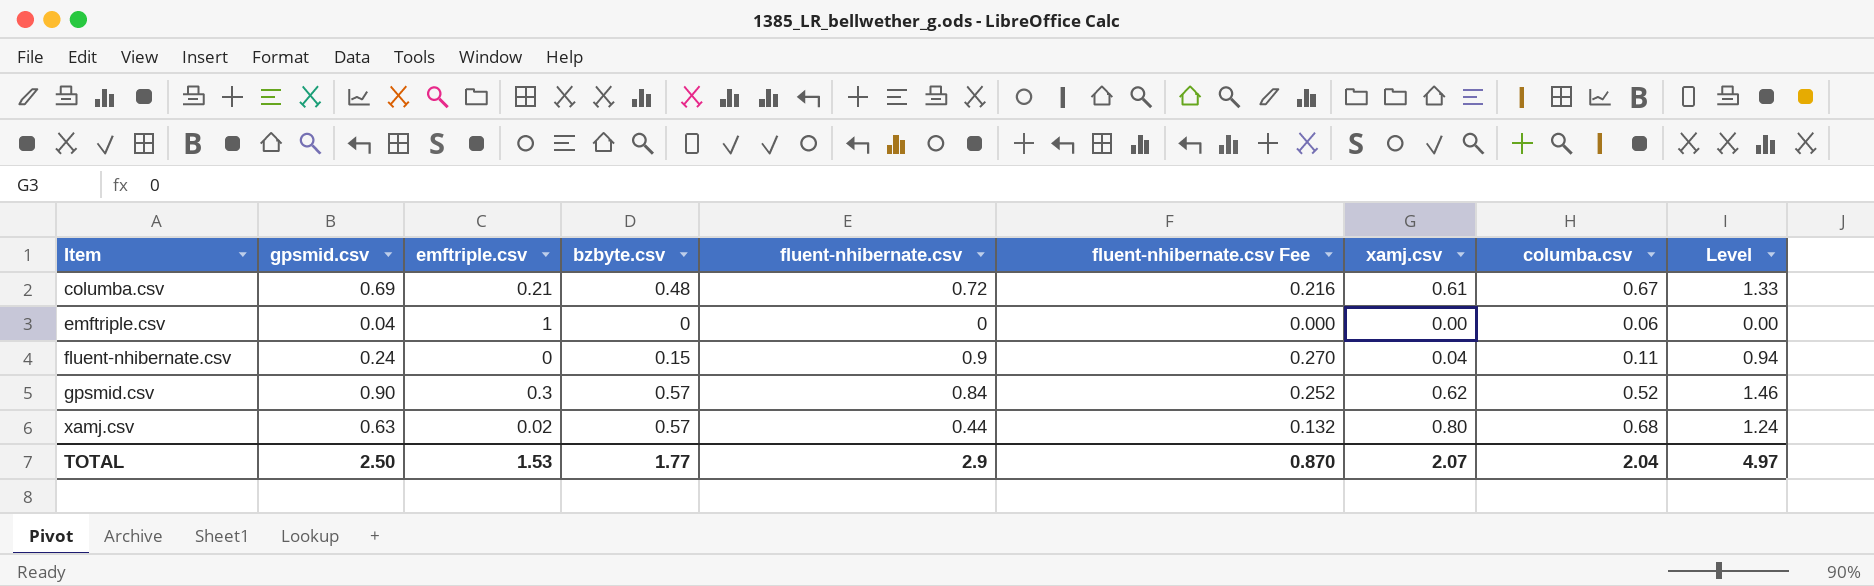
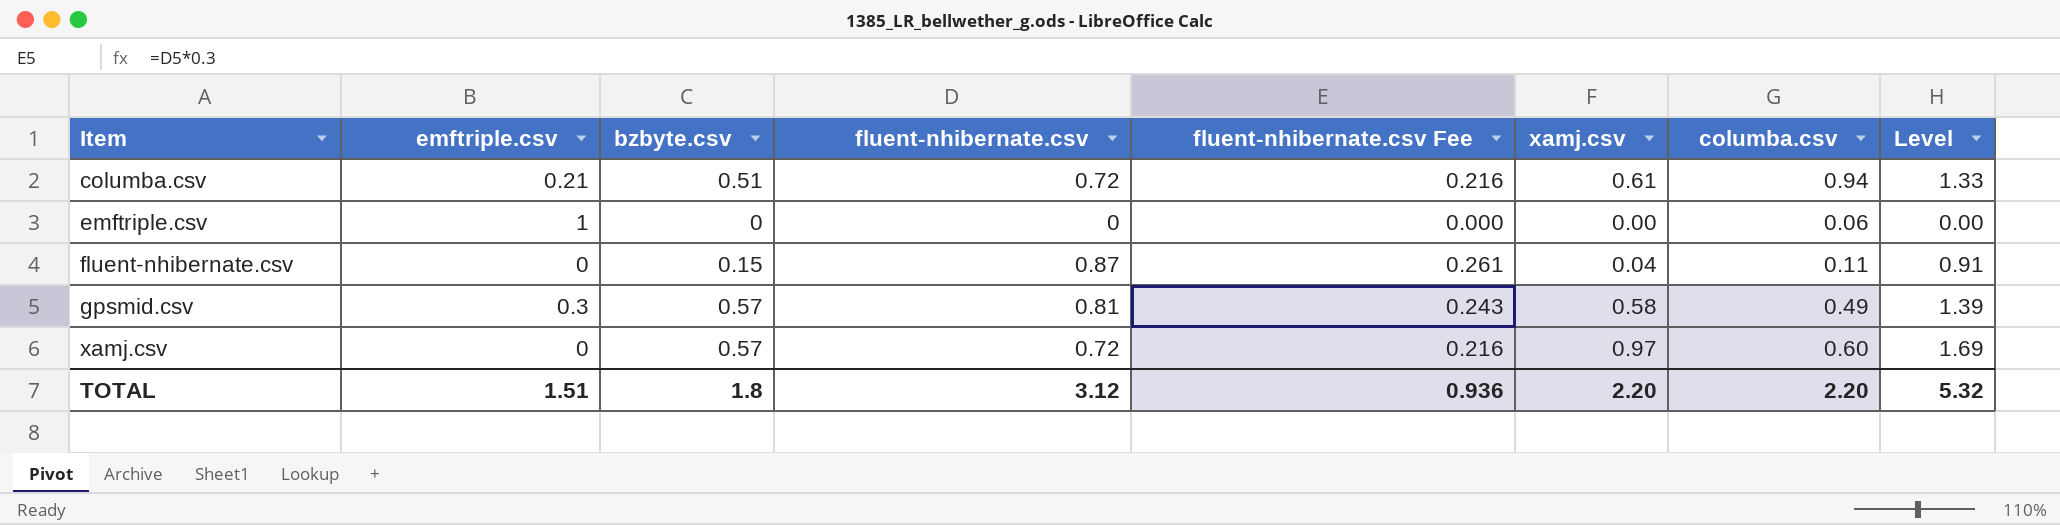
column gpsmid.csv | position: 2 -> none
columba.csv | bzbyte.csv: 0.48 -> 0.51
columba.csv | columba.csv: 0.67 -> 0.94
fluent-nhibernate.csv | fluent-nhibernate.csv: 0.9 -> 0.87
fluent-nhibernate.csv | fluent-nhibernate.csv Fee: 0.270 -> 0.261
fluent-nhibernate.csv | Level: 0.94 -> 0.91
gpsmid.csv | fluent-nhibernate.csv: 0.84 -> 0.81
gpsmid.csv | fluent-nhibernate.csv Fee: 0.252 -> 0.243
gpsmid.csv | xamj.csv: 0.62 -> 0.58
gpsmid.csv | columba.csv: 0.52 -> 0.49
gpsmid.csv | Level: 1.46 -> 1.39
xamj.csv | emftriple.csv: 0.02 -> 0
xamj.csv | fluent-nhibernate.csv: 0.44 -> 0.72
xamj.csv | fluent-nhibernate.csv Fee: 0.132 -> 0.216
xamj.csv | xamj.csv: 0.80 -> 0.97
xamj.csv | columba.csv: 0.68 -> 0.60
xamj.csv | Level: 1.24 -> 1.69
TOTAL | emftriple.csv: 1.53 -> 1.51
TOTAL | bzbyte.csv: 1.77 -> 1.8
TOTAL | fluent-nhibernate.csv: 2.9 -> 3.12
TOTAL | fluent-nhibernate.csv Fee: 0.870 -> 0.936
TOTAL | xamj.csv: 2.07 -> 2.20
TOTAL | columba.csv: 2.04 -> 2.20
TOTAL | Level: 4.97 -> 5.32

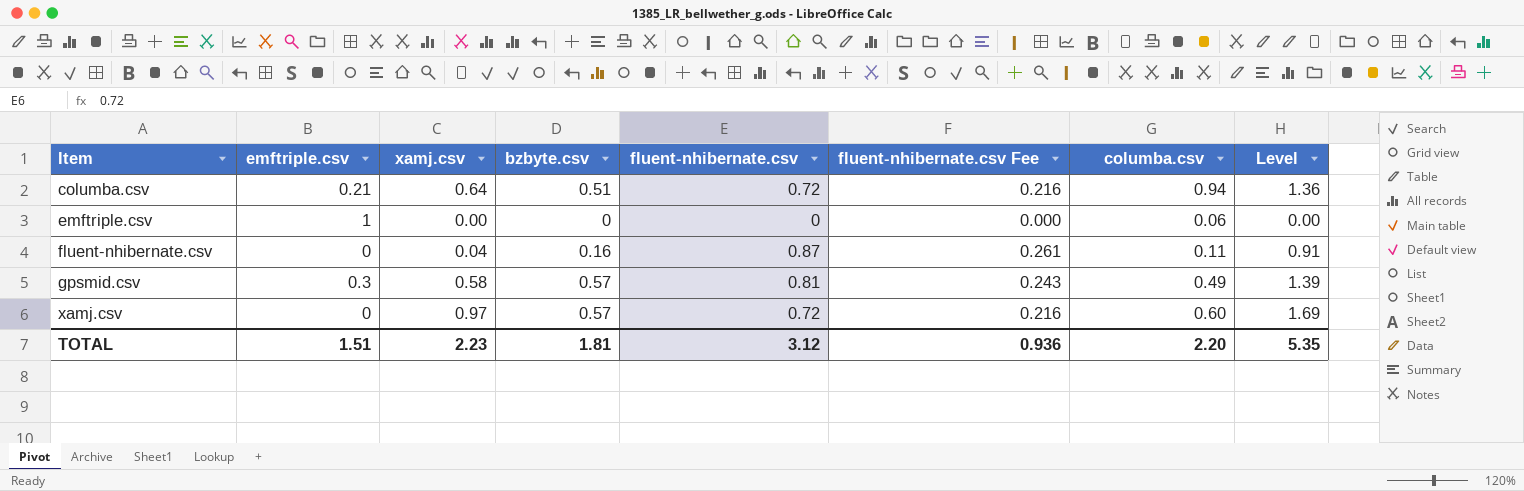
column xamj.csv | position: 6 -> 3
columba.csv | xamj.csv: 0.61 -> 0.64
columba.csv | Level: 1.33 -> 1.36
fluent-nhibernate.csv | bzbyte.csv: 0.15 -> 0.16
TOTAL | xamj.csv: 2.20 -> 2.23
TOTAL | bzbyte.csv: 1.8 -> 1.81
TOTAL | Level: 5.32 -> 5.35

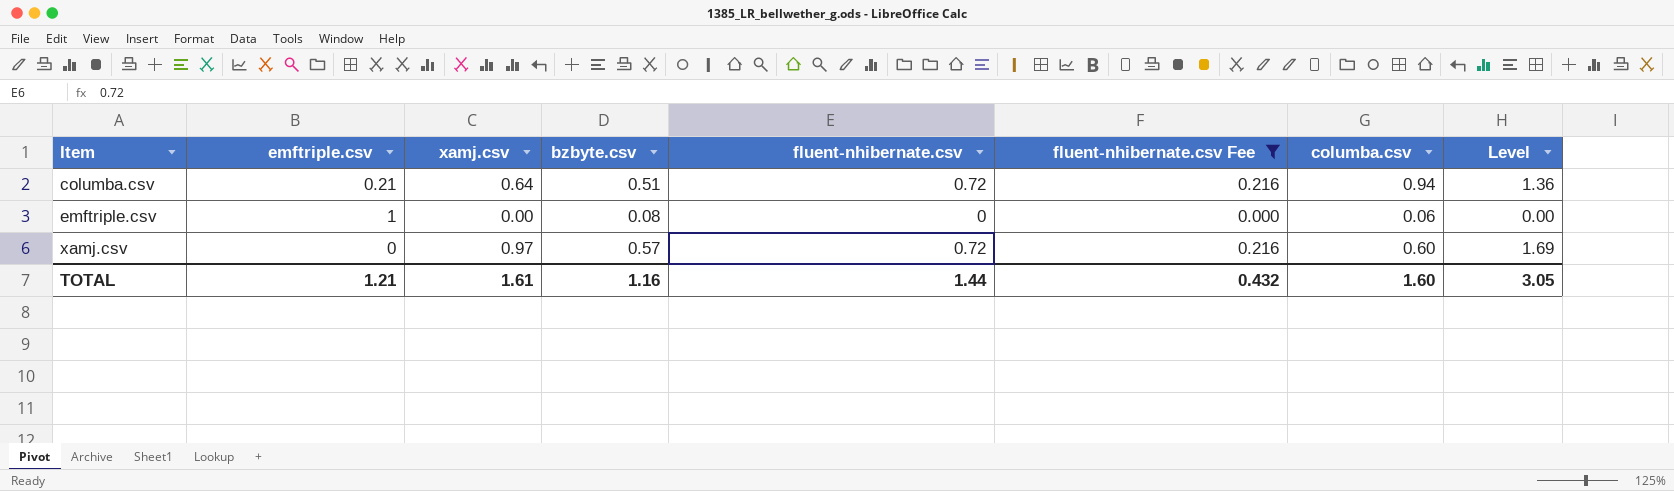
filter: none -> fluent-nhibernate.csv Fee <= 0.216
emftriple.csv | bzbyte.csv: 0 -> 0.08
TOTAL | emftriple.csv: 1.51 -> 1.21
TOTAL | xamj.csv: 2.23 -> 1.61
TOTAL | bzbyte.csv: 1.81 -> 1.16
TOTAL | fluent-nhibernate.csv: 3.12 -> 1.44
TOTAL | fluent-nhibernate.csv Fee: 0.936 -> 0.432
TOTAL | columba.csv: 2.20 -> 1.60
TOTAL | Level: 5.35 -> 3.05

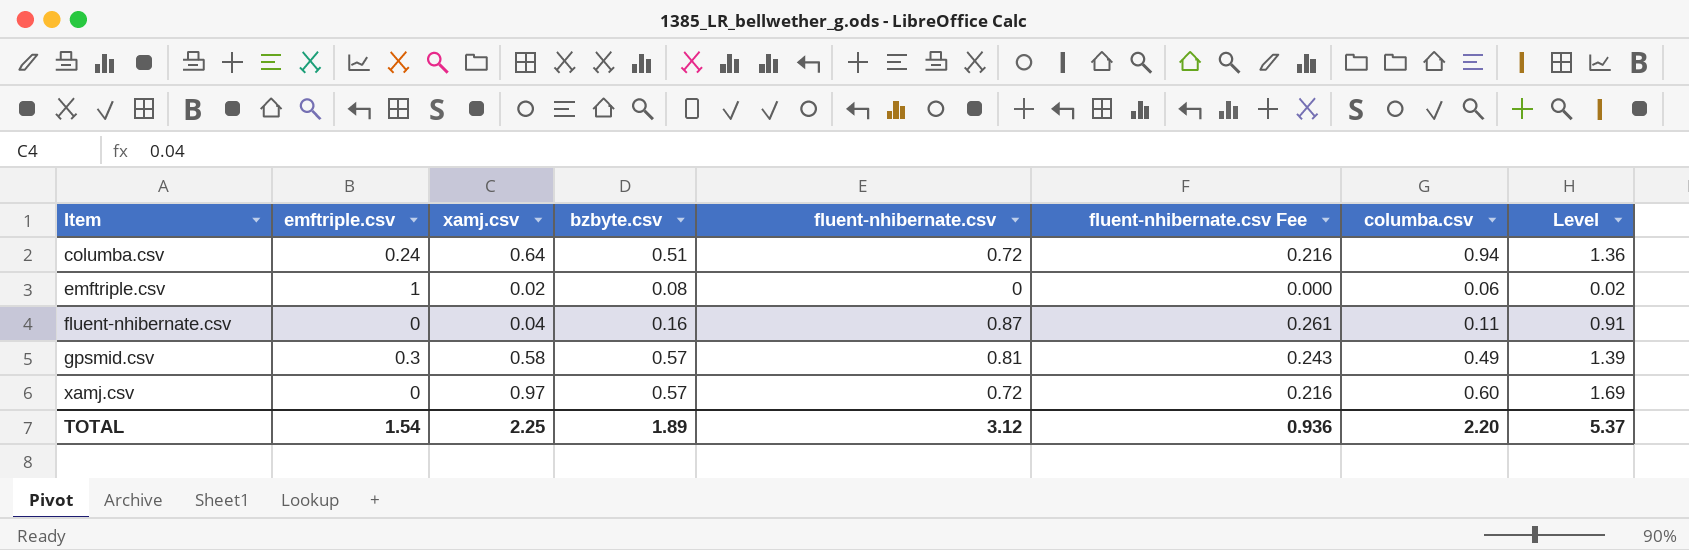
filter: fluent-nhibernate.csv Fee <= 0.216 -> none
columba.csv | emftriple.csv: 0.21 -> 0.24
emftriple.csv | xamj.csv: 0.00 -> 0.02
emftriple.csv | Level: 0.00 -> 0.02
TOTAL | emftriple.csv: 1.21 -> 1.54
TOTAL | xamj.csv: 1.61 -> 2.25
TOTAL | bzbyte.csv: 1.16 -> 1.89
TOTAL | fluent-nhibernate.csv: 1.44 -> 3.12
TOTAL | fluent-nhibernate.csv Fee: 0.432 -> 0.936
TOTAL | columba.csv: 1.60 -> 2.20
TOTAL | Level: 3.05 -> 5.37

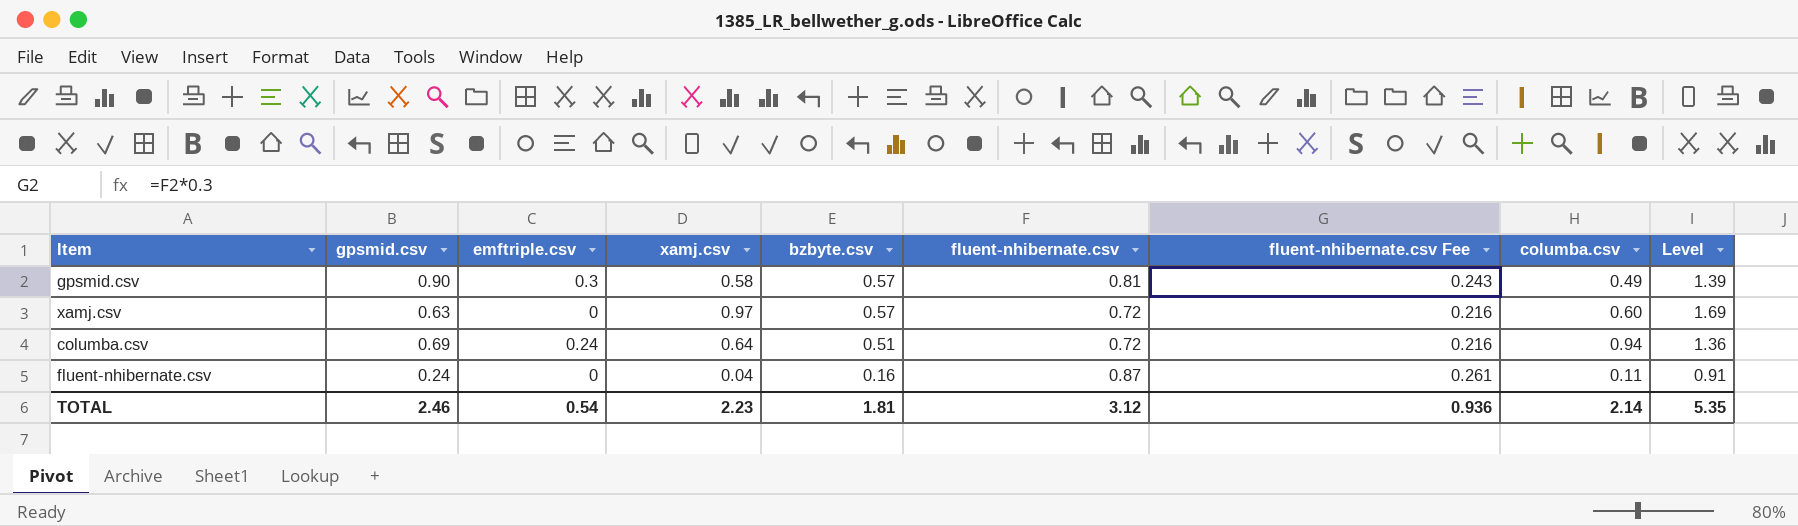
row order: Item ascending -> bzbyte.csv descending
column gpsmid.csv | position: none -> 2
row emftriple.csv: 1 | 0.02 | 0.08 | 0 | 0.000 | 0.06 | 0.02 -> none
TOTAL | emftriple.csv: 1.54 -> 0.54
TOTAL | xamj.csv: 2.25 -> 2.23
TOTAL | bzbyte.csv: 1.89 -> 1.81
TOTAL | columba.csv: 2.20 -> 2.14
TOTAL | Level: 5.37 -> 5.35

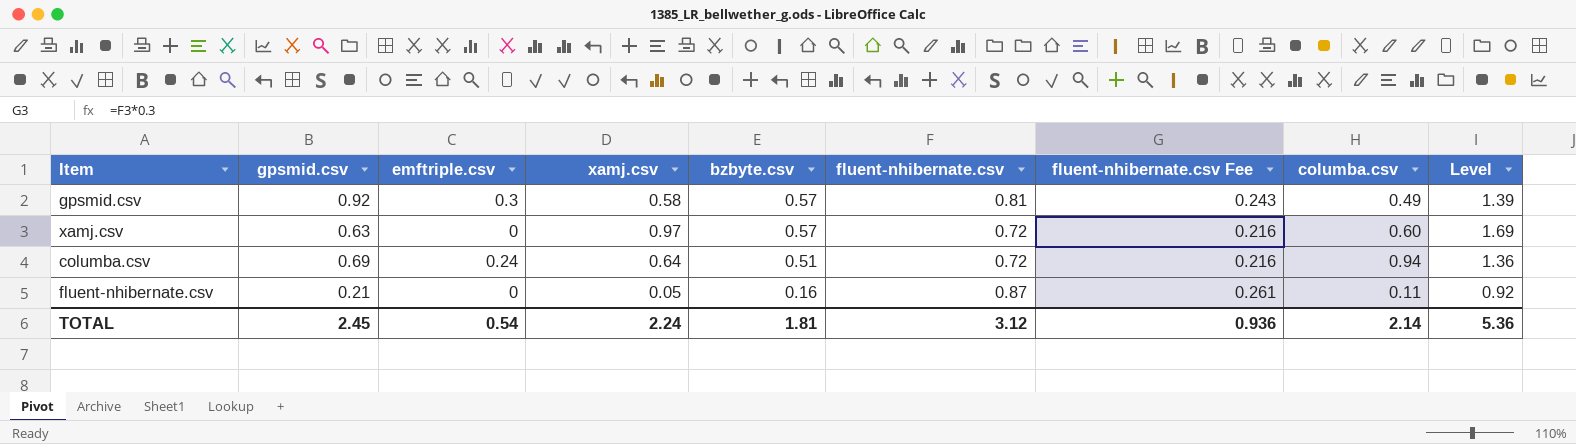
gpsmid.csv | gpsmid.csv: 0.90 -> 0.92
fluent-nhibernate.csv | gpsmid.csv: 0.24 -> 0.21
fluent-nhibernate.csv | xamj.csv: 0.04 -> 0.05
fluent-nhibernate.csv | Level: 0.91 -> 0.92
TOTAL | gpsmid.csv: 2.46 -> 2.45
TOTAL | xamj.csv: 2.23 -> 2.24
TOTAL | Level: 5.35 -> 5.36

